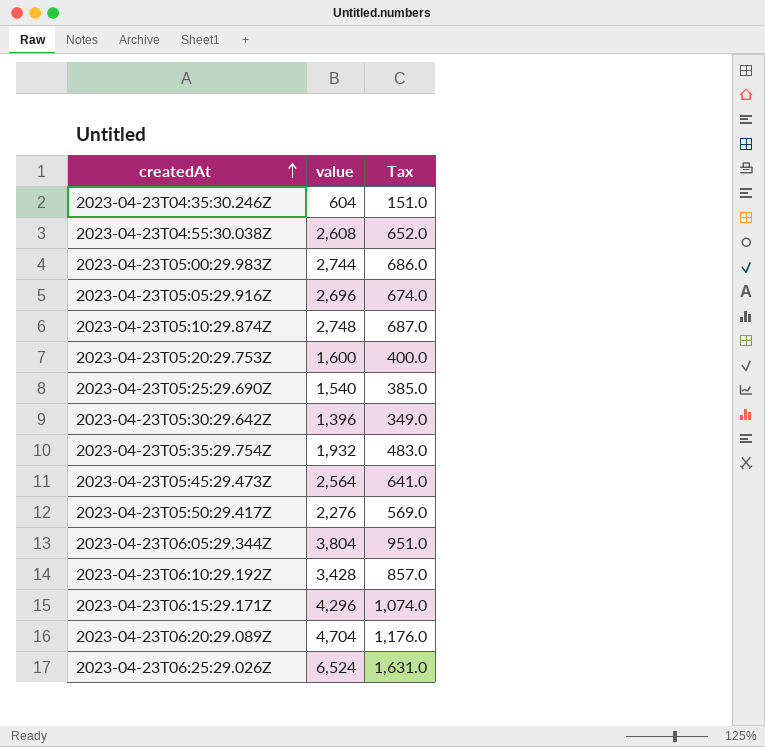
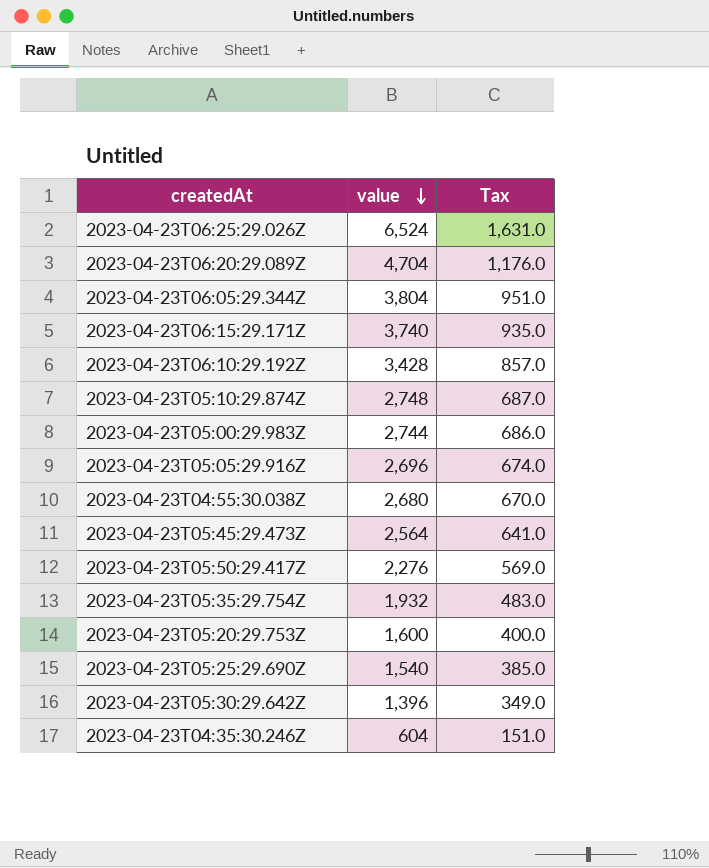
row order: createdAt ascending -> value descending
2023-04-23T06:15:29.171Z | value: 4,296 -> 3,740
2023-04-23T06:15:29.171Z | Tax: 1,074.0 -> 935.0
2023-04-23T04:55:30.038Z | value: 2,608 -> 2,680
2023-04-23T04:55:30.038Z | Tax: 652.0 -> 670.0

